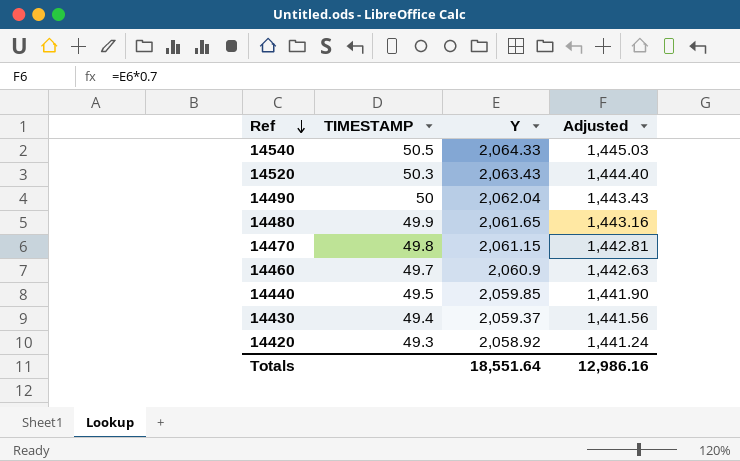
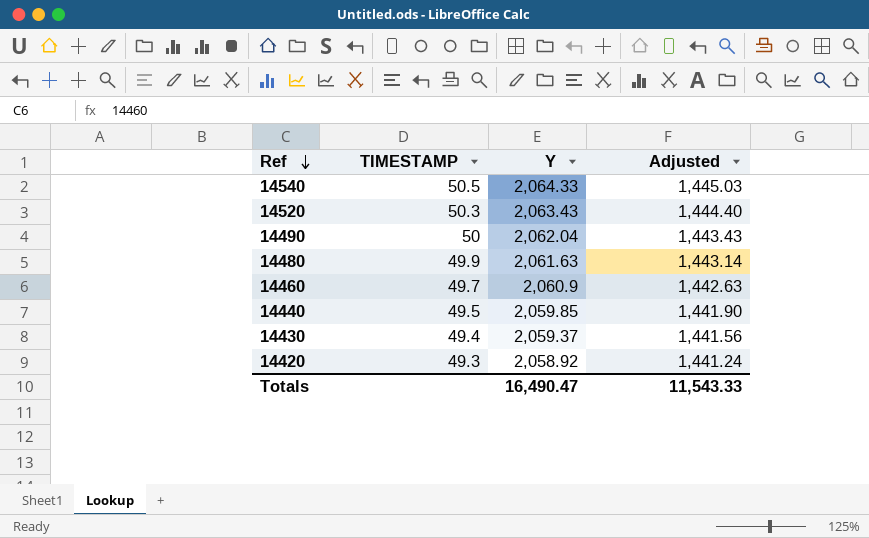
row 14470: 49.8 | 2,061.15 | 1,442.81 -> none
14480 | Y: 2,061.65 -> 2,061.63
14480 | Adjusted: 1,443.16 -> 1,443.14
Totals | Y: 18,551.64 -> 16,490.47
Totals | Adjusted: 12,986.16 -> 11,543.33

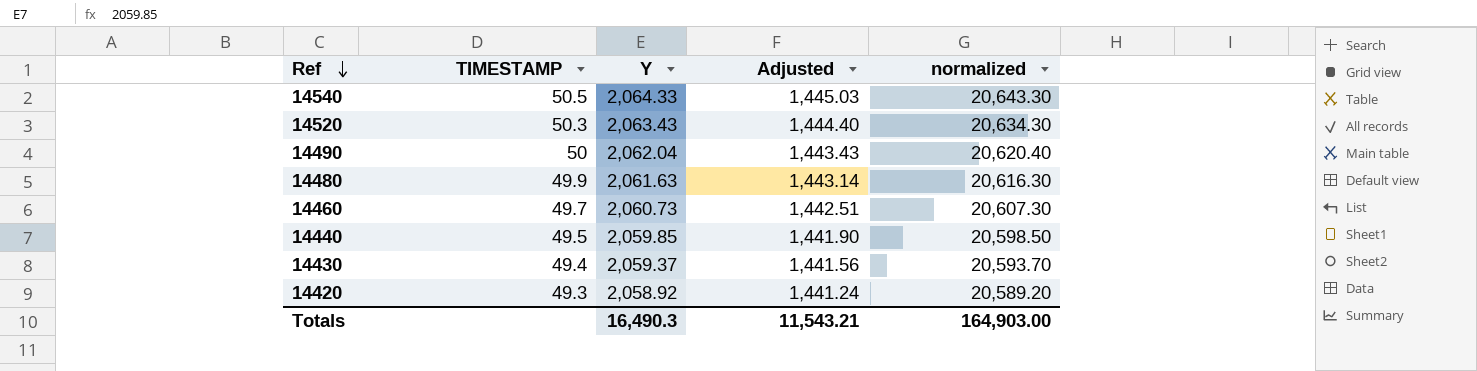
column normalized | formula: none -> [Y] * 10
14460 | Y: 2,060.9 -> 2,060.73
14460 | Adjusted: 1,442.63 -> 1,442.51
Totals | Y: 16,490.47 -> 16,490.3
Totals | Adjusted: 11,543.33 -> 11,543.21

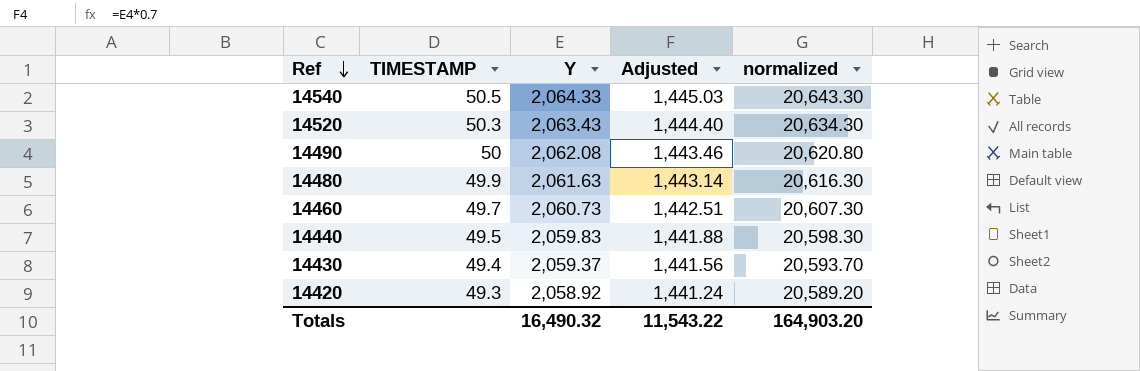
14490 | Y: 2,062.04 -> 2,062.08
14490 | Adjusted: 1,443.43 -> 1,443.46
14490 | normalized: 20,620.40 -> 20,620.80
14440 | Y: 2,059.85 -> 2,059.83
14440 | Adjusted: 1,441.90 -> 1,441.88
14440 | normalized: 20,598.50 -> 20,598.30
Totals | Y: 16,490.3 -> 16,490.32
Totals | Adjusted: 11,543.21 -> 11,543.22
Totals | normalized: 164,903.00 -> 164,903.20

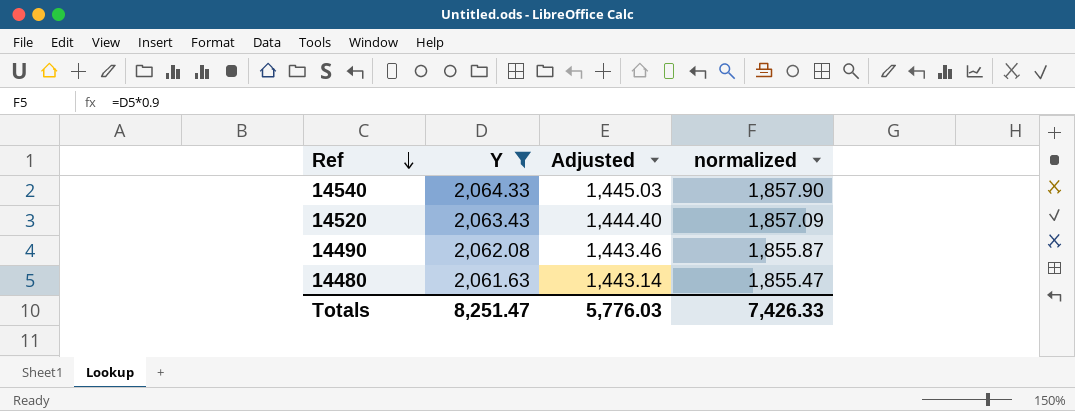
filter: none -> Y >= 2,061.63
column TIMESTAMP | position: 2 -> none
column normalized | formula: [Y] * 10 -> [Y] * 0.9
Totals | Y: 16,490.32 -> 8,251.47
Totals | Adjusted: 11,543.22 -> 5,776.03
Totals | normalized: 164,903.20 -> 7,426.33

